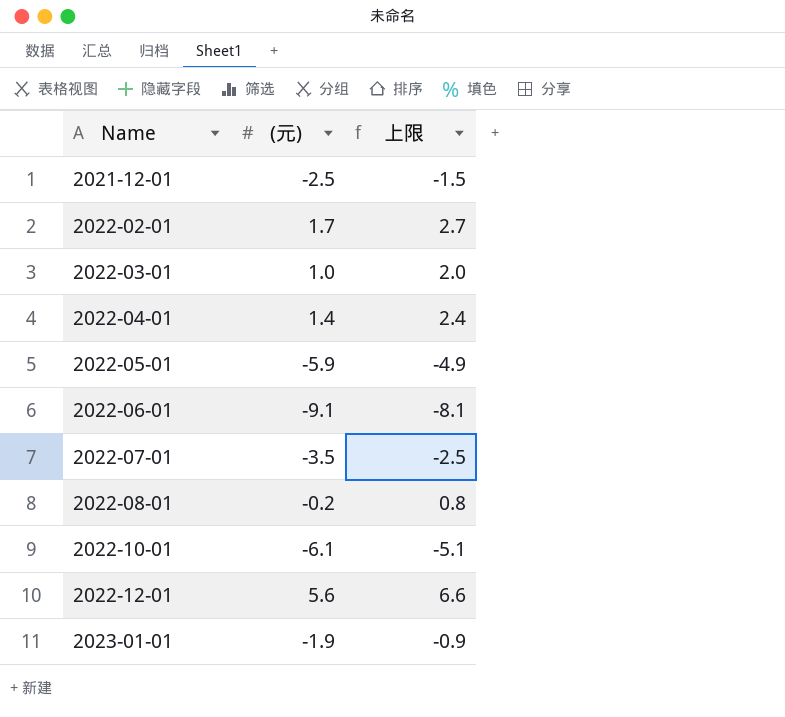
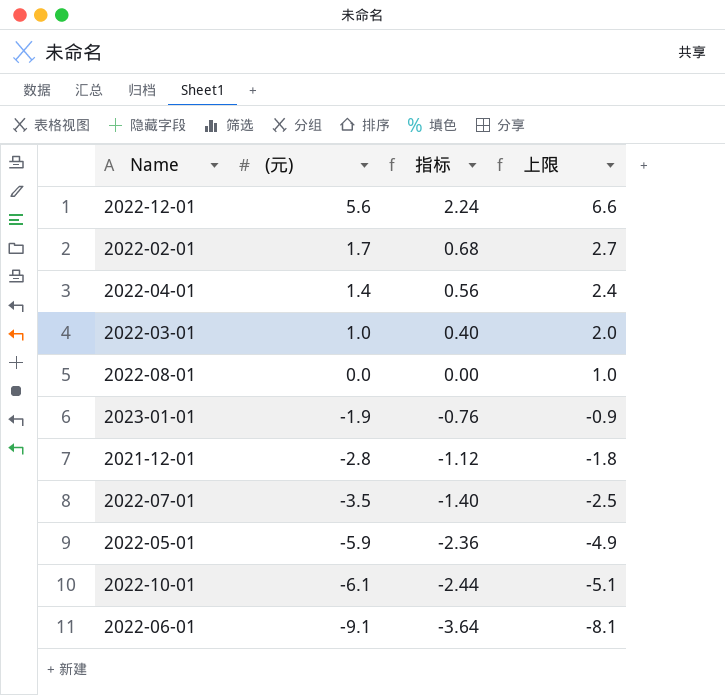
row order: Name ascending -> (元) descending
column 指标 | formula: none -> [(元)] * 0.4
2022-08-01 | (元): -0.2 -> 0.0
2022-08-01 | 上限: 0.8 -> 1.0
2021-12-01 | (元): -2.5 -> -2.8
2021-12-01 | 上限: -1.5 -> -1.8

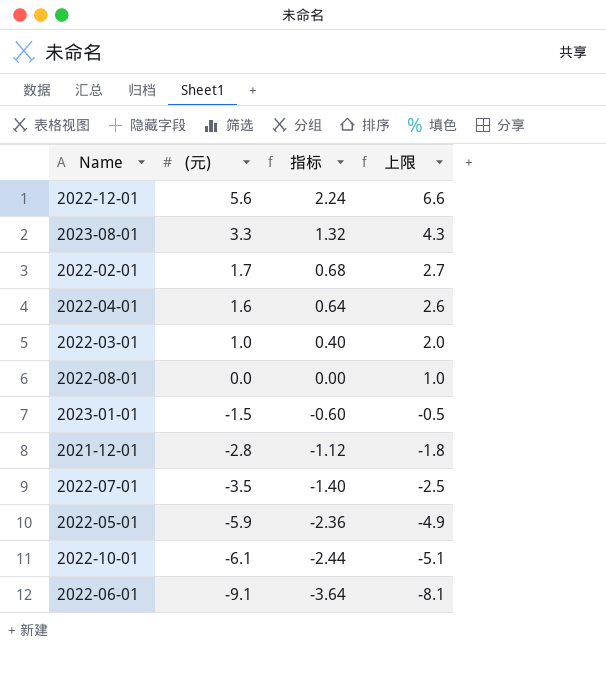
row 2023-08-01: none -> 3.3 | 1.32 | 4.3
2022-04-01 | (元): 1.4 -> 1.6
2022-04-01 | 指标: 0.56 -> 0.64
2022-04-01 | 上限: 2.4 -> 2.6
2023-01-01 | (元): -1.9 -> -1.5
2023-01-01 | 指标: -0.76 -> -0.60
2023-01-01 | 上限: -0.9 -> -0.5

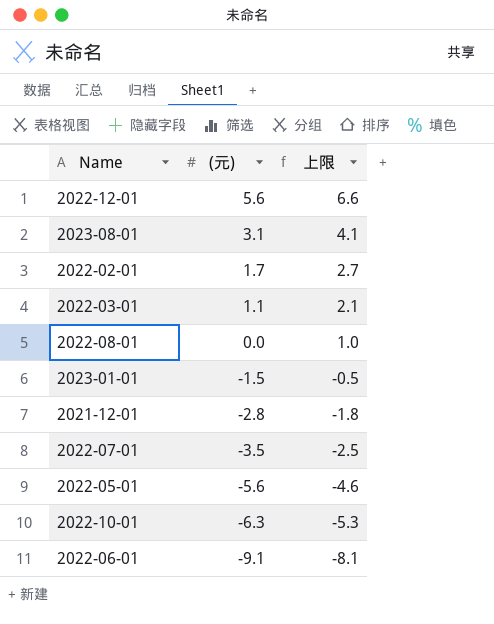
column 指标 | formula: [(元)] * 0.4 -> none
row 2022-04-01: 1.6 | 0.64 | 2.6 -> none
2023-08-01 | (元): 3.3 -> 3.1
2023-08-01 | 上限: 4.3 -> 4.1
2022-03-01 | (元): 1.0 -> 1.1
2022-03-01 | 上限: 2.0 -> 2.1
2022-05-01 | (元): -5.9 -> -5.6
2022-05-01 | 上限: -4.9 -> -4.6
2022-10-01 | (元): -6.1 -> -6.3
2022-10-01 | 上限: -5.1 -> -5.3

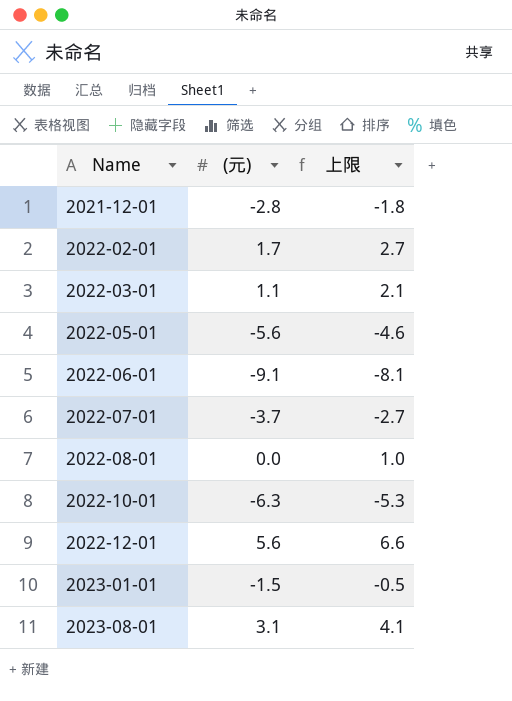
row order: (元) descending -> Name ascending
2022-07-01 | (元): -3.5 -> -3.7
2022-07-01 | 上限: -2.5 -> -2.7

